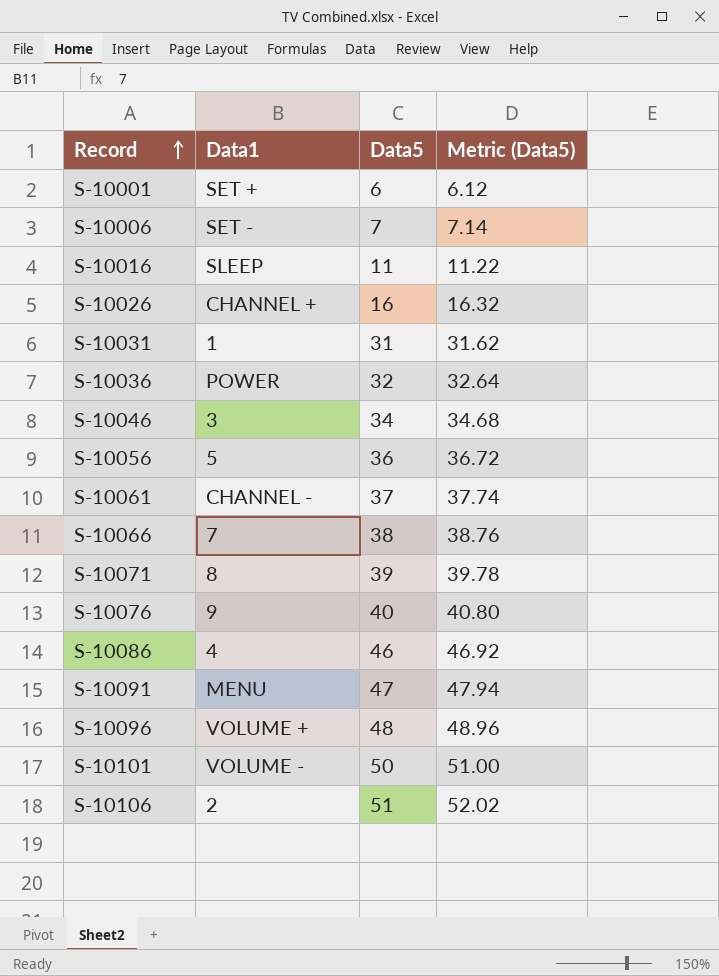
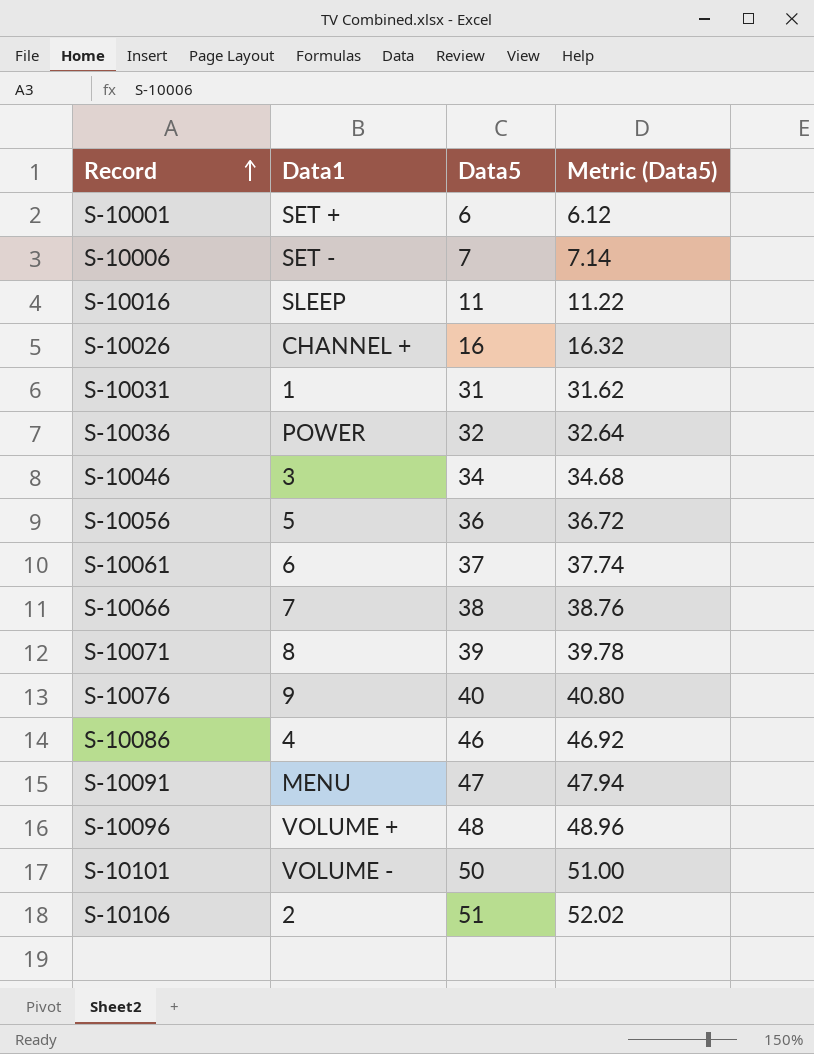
S-10061 | Data1: CHANNEL - -> 6

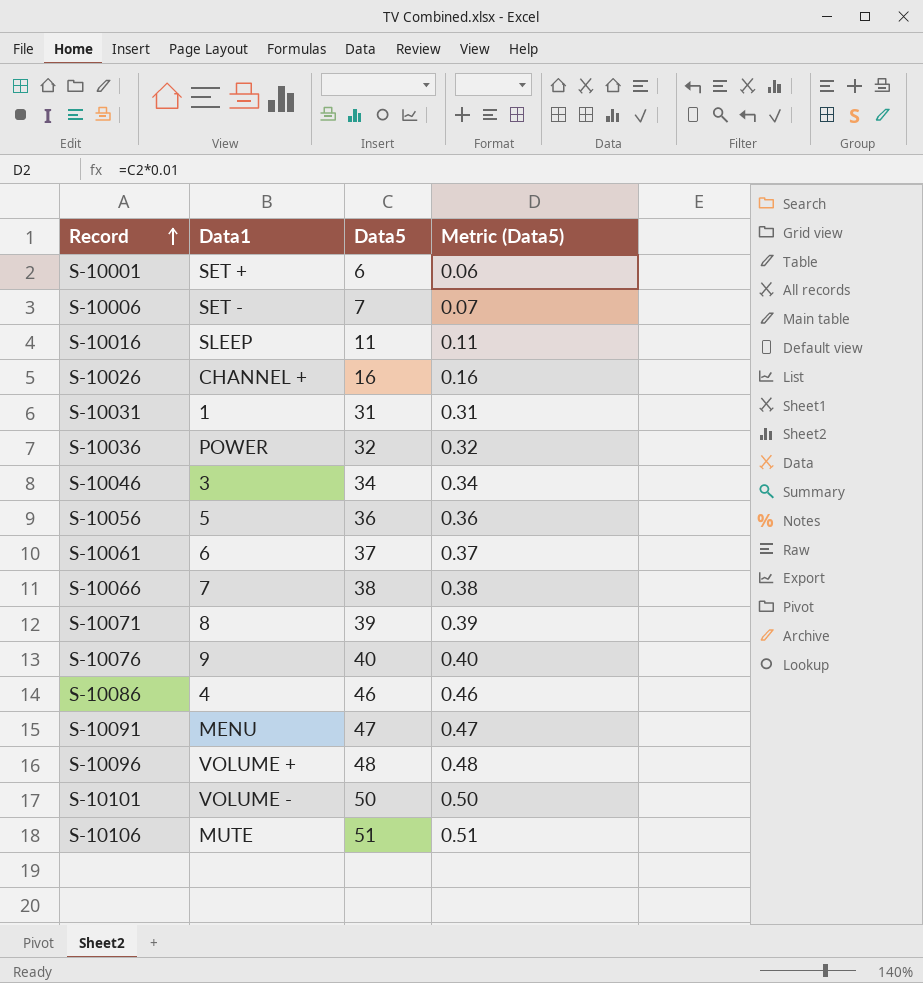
column Metric (Data5) | formula: [Data5] * 1.02 -> [Data5] * 0.01
S-10106 | Data1: 2 -> MUTE

